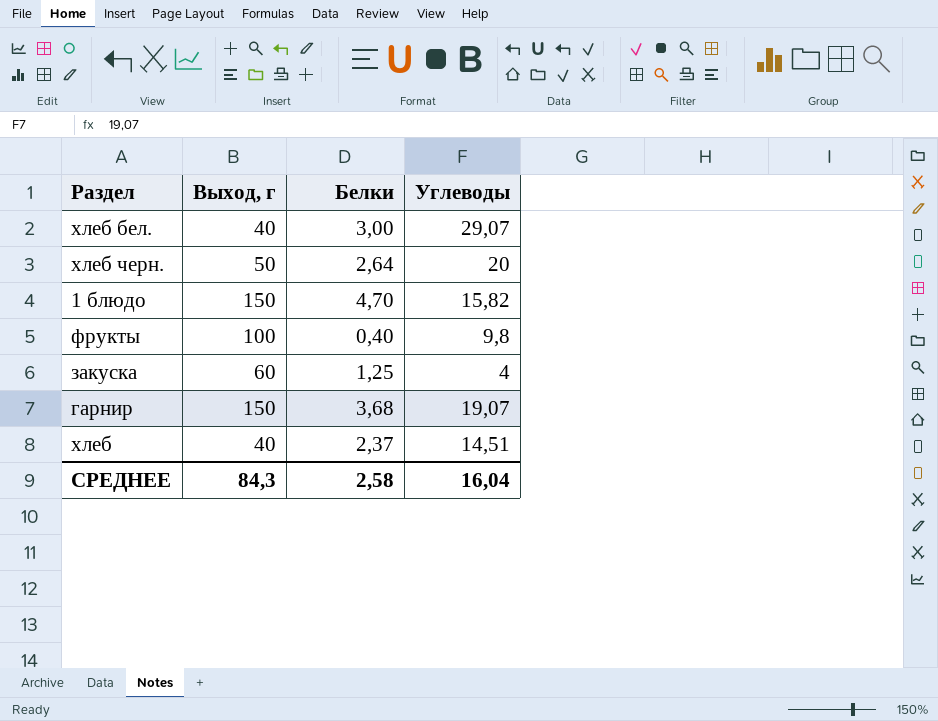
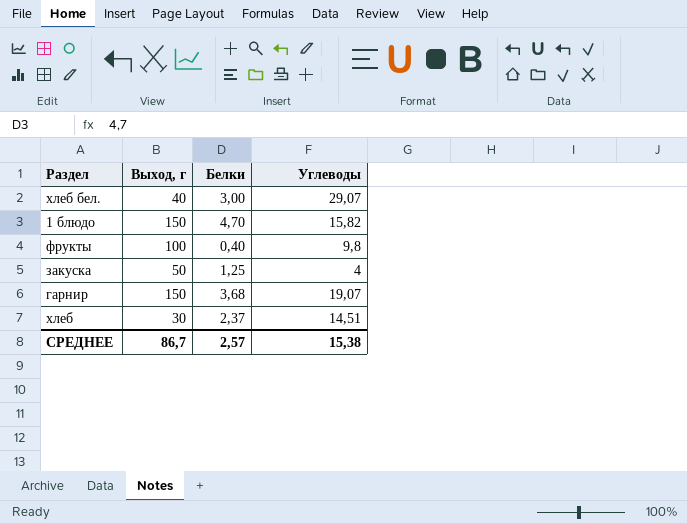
row хлеб черн.: 50 | 2,64 | 20 -> none
закуска | Выход, г: 60 -> 50
хлеб | Выход, г: 40 -> 30
СРЕДНЕЕ | Выход, г: 84,3 -> 86,7
СРЕДНЕЕ | Белки: 2,58 -> 2,57
СРЕДНЕЕ | Углеводы: 16,04 -> 15,38

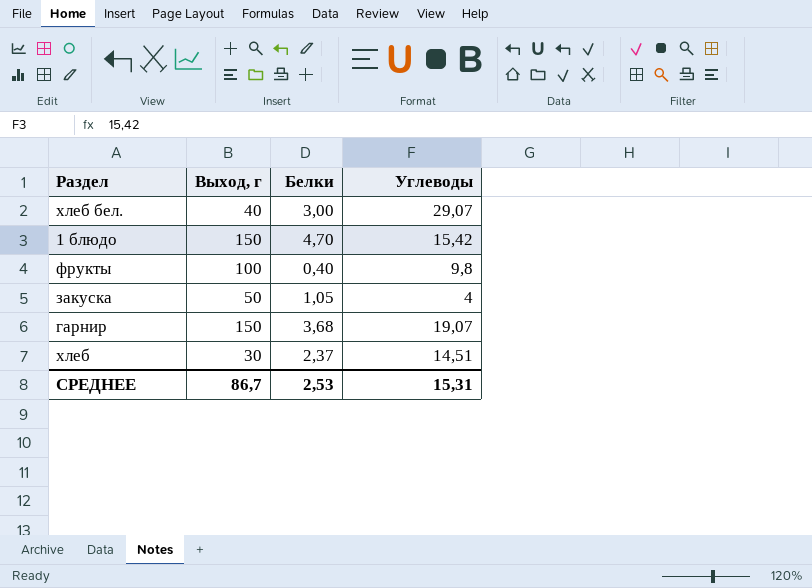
1 блюдо | Углеводы: 15,82 -> 15,42
закуска | Белки: 1,25 -> 1,05
СРЕДНЕЕ | Белки: 2,57 -> 2,53
СРЕДНЕЕ | Углеводы: 15,38 -> 15,31

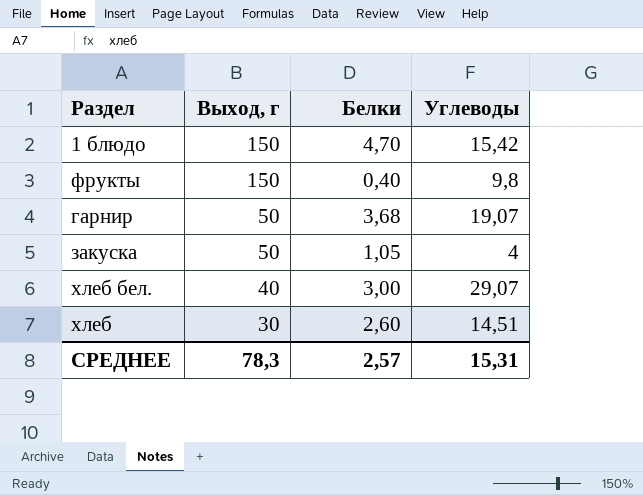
row order: none -> Выход, г descending
фрукты | Выход, г: 100 -> 150
гарнир | Выход, г: 150 -> 50
хлеб | Белки: 2,37 -> 2,60
СРЕДНЕЕ | Выход, г: 86,7 -> 78,3
СРЕДНЕЕ | Белки: 2,53 -> 2,57

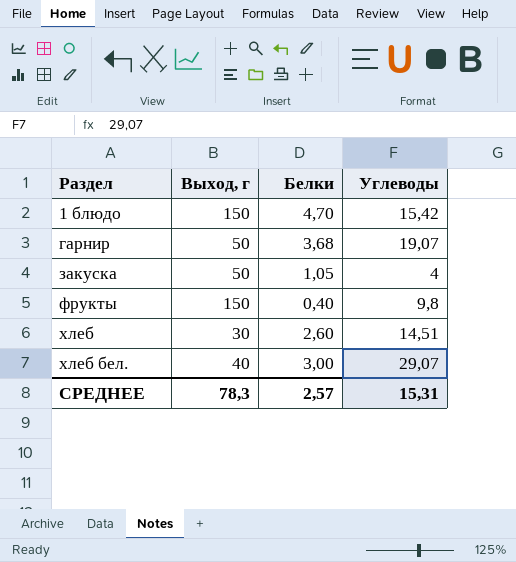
row order: Выход, г descending -> Раздел ascending

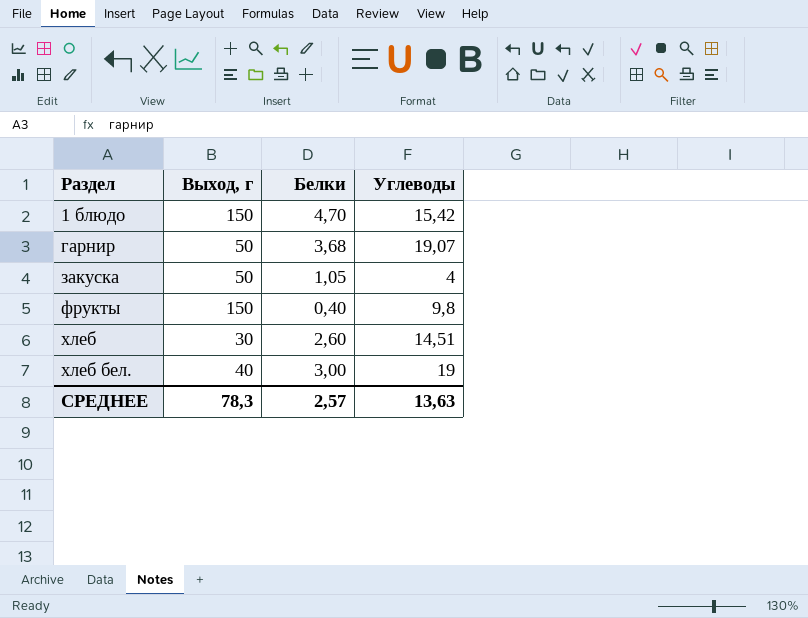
хлеб бел. | Углеводы: 29,07 -> 19
СРЕДНЕЕ | Углеводы: 15,31 -> 13,63

